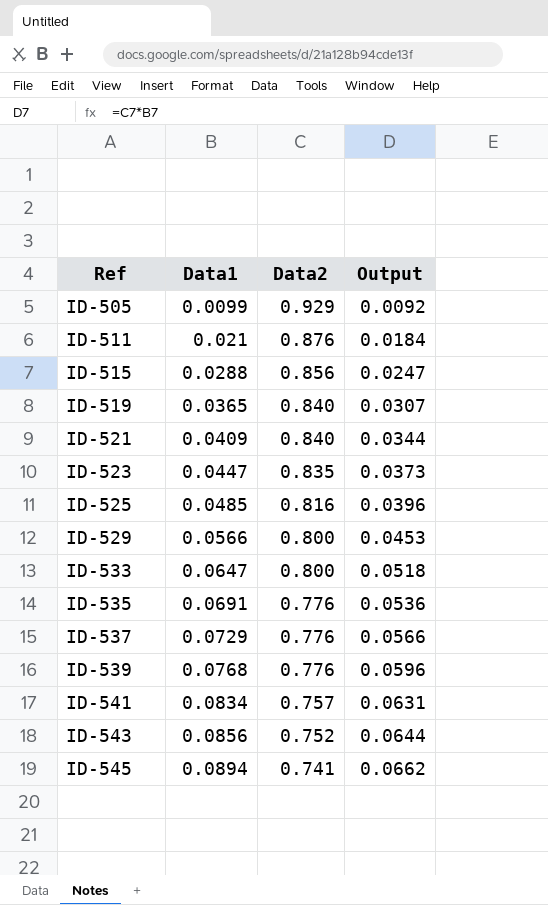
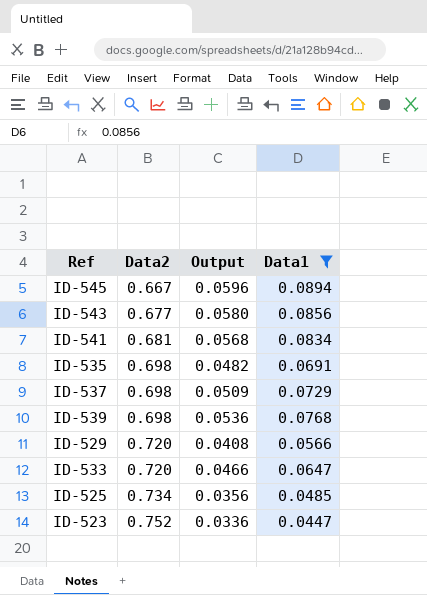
filter: none -> Data1 >= 0.0447
row order: Ref ascending -> Data2 ascending
column Data1 | position: 2 -> 4
ID-545 | Data2: 0.741 -> 0.667
ID-545 | Output: 0.0662 -> 0.0596
ID-543 | Data2: 0.752 -> 0.677
ID-543 | Output: 0.0644 -> 0.0580
ID-541 | Data2: 0.757 -> 0.681
ID-541 | Output: 0.0631 -> 0.0568
ID-535 | Data2: 0.776 -> 0.698
ID-535 | Output: 0.0536 -> 0.0482
ID-537 | Data2: 0.776 -> 0.698
ID-537 | Output: 0.0566 -> 0.0509
ID-539 | Data2: 0.776 -> 0.698
ID-539 | Output: 0.0596 -> 0.0536
ID-529 | Data2: 0.800 -> 0.720
ID-529 | Output: 0.0453 -> 0.0408
ID-533 | Data2: 0.800 -> 0.720
ID-533 | Output: 0.0518 -> 0.0466
ID-525 | Data2: 0.816 -> 0.734
ID-525 | Output: 0.0396 -> 0.0356
ID-523 | Data2: 0.835 -> 0.752
ID-523 | Output: 0.0373 -> 0.0336

